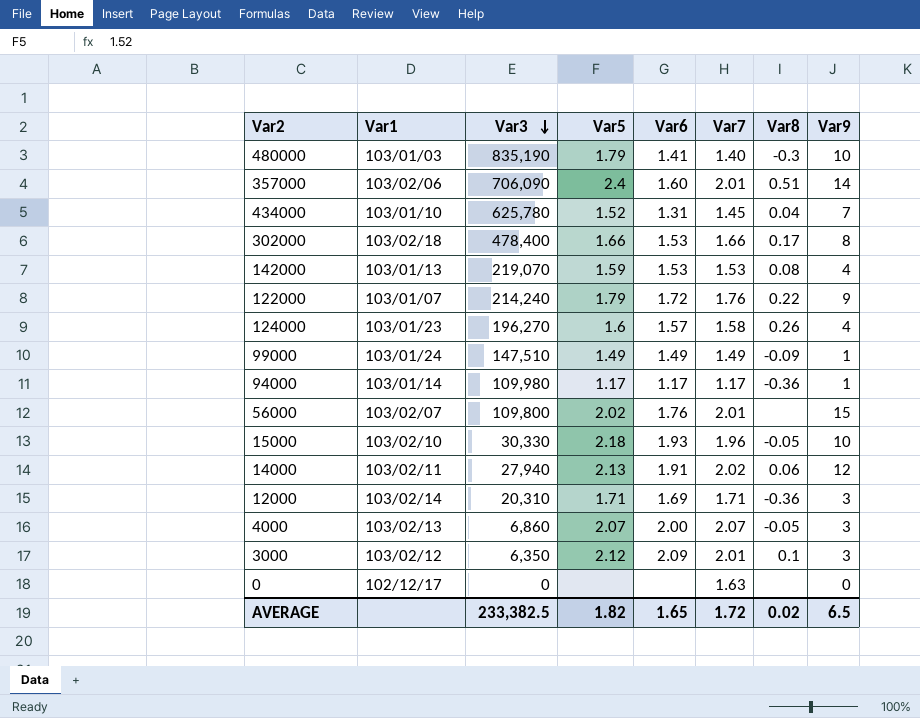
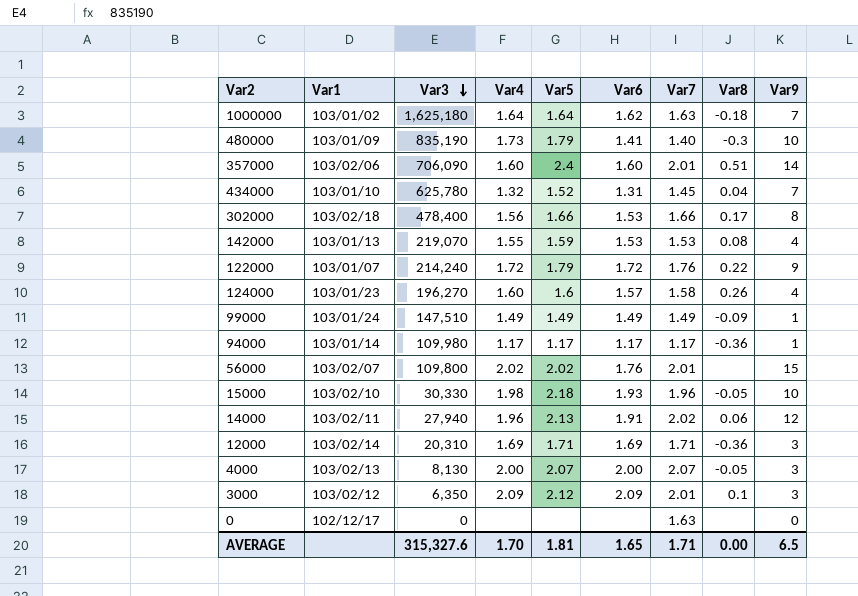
column Var4 | position: none -> 4
row 1000000: none -> 103/01/02 | 1,625,180 | 1.64 | 1.64 | 1.62 | 1.63 | -0.18 | 7
480000 | Var1: 103/01/03 -> 103/01/09
4000 | Var3: 6,860 -> 8,130
AVERAGE | Var3: 233,382.5 -> 315,327.6
AVERAGE | Var5: 1.82 -> 1.81
AVERAGE | Var7: 1.72 -> 1.71
AVERAGE | Var8: 0.02 -> 0.00

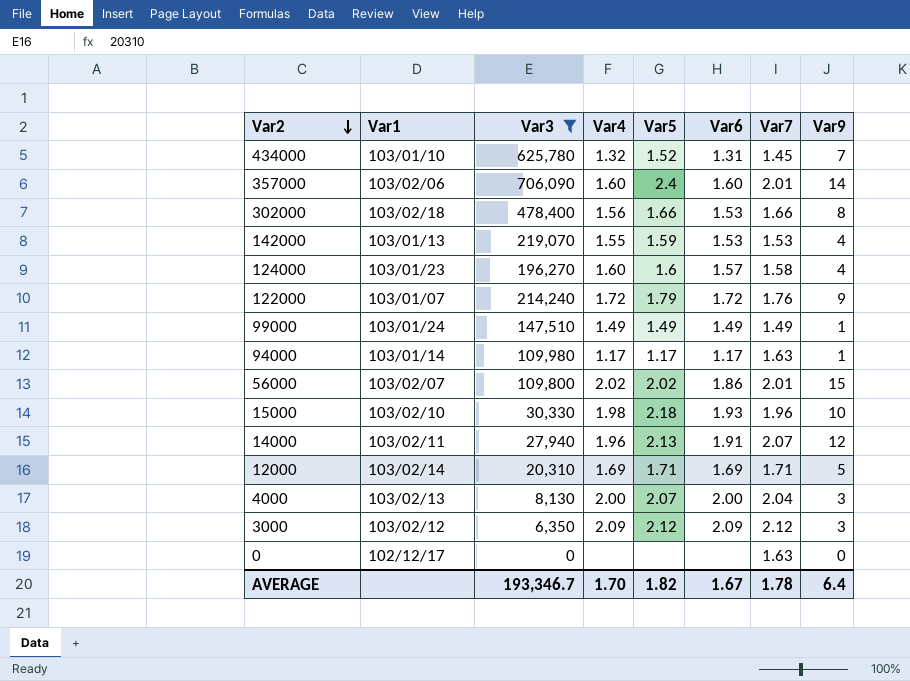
filter: none -> Var3 <= 706,090
row order: Var3 descending -> Var2 descending
column Var8 | position: 8 -> none
94000 | Var7: 1.17 -> 1.63
56000 | Var6: 1.76 -> 1.86
14000 | Var7: 2.02 -> 2.07
12000 | Var9: 3 -> 5
4000 | Var7: 2.07 -> 2.04
3000 | Var7: 2.01 -> 2.12
AVERAGE | Var3: 315,327.6 -> 193,346.7
AVERAGE | Var5: 1.81 -> 1.82
AVERAGE | Var6: 1.65 -> 1.67
AVERAGE | Var7: 1.71 -> 1.78
AVERAGE | Var9: 6.5 -> 6.4

